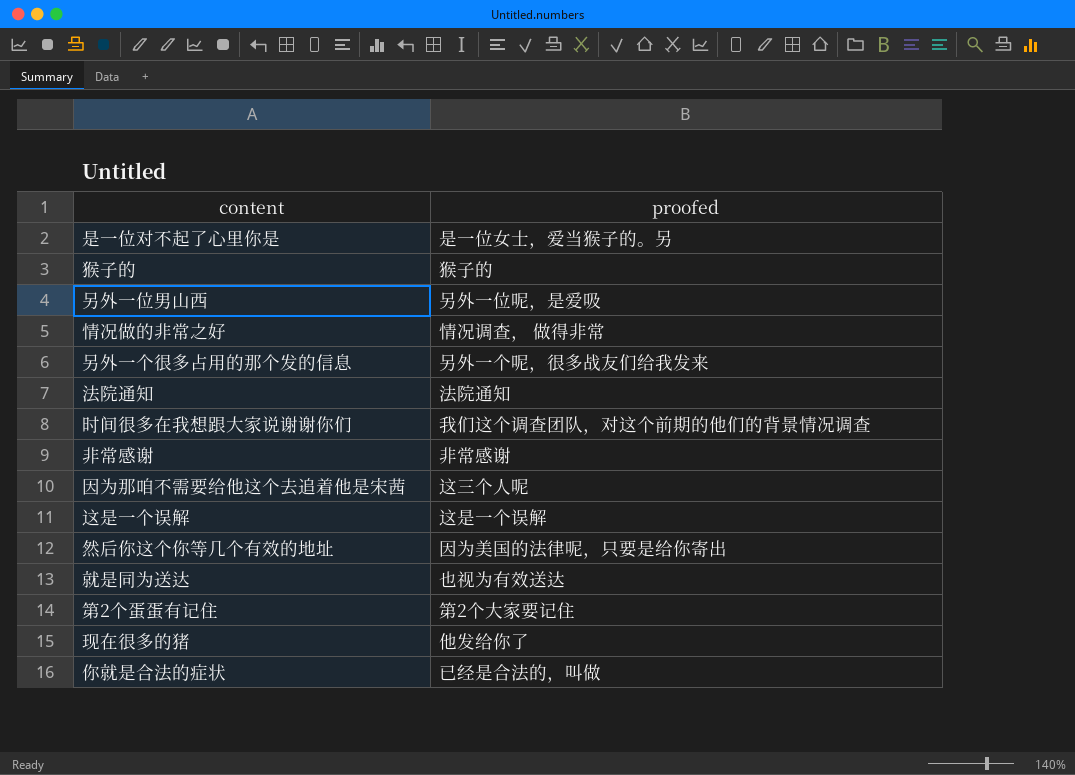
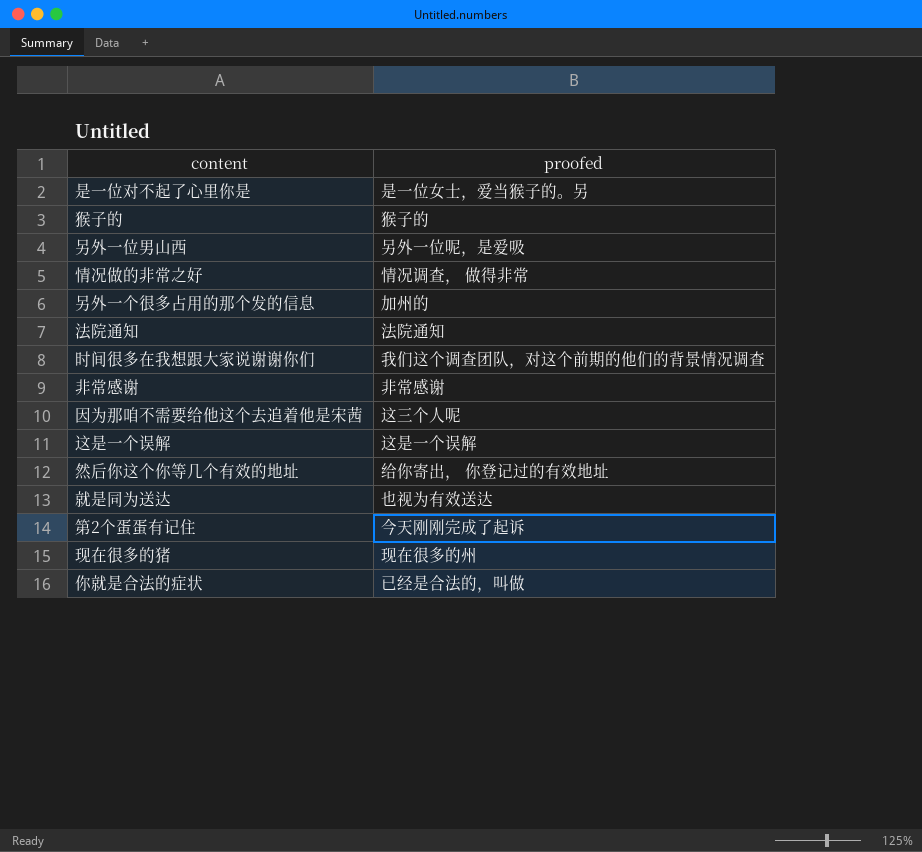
另外一个很多占用的那个发的信息 | proofed: 另外一个呢，很多战友们给我发来 -> 加州的
然后你这个你等几个有效的地址 | proofed: 因为美国的法律呢，只要是给你寄出 -> 给你寄出， 你登记过的有效地址
第2个蛋蛋有记住 | proofed: 第2个大家要记住 -> 今天刚刚完成了起诉
现在很多的猪 | proofed: 他发给你了 -> 现在很多的州

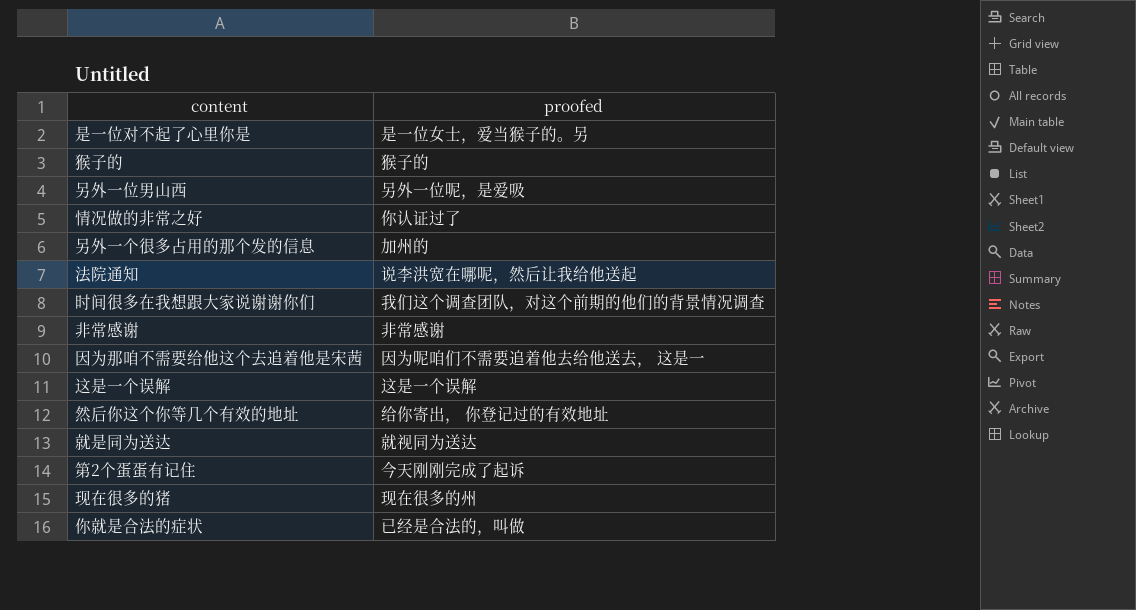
情况做的非常之好 | proofed: 情况调查， 做得非常 -> 你认证过了
法院通知 | proofed: 法院通知 -> 说李洪宽在哪呢，然后让我给他送起
因为那咱不需要给他这个去追着他是宋茜 | proofed: 这三个人呢 -> 因为呢咱们不需要追着他去给他送去， 这是一
就是同为送达 | proofed: 也视为有效送达 -> 就视同为送达

